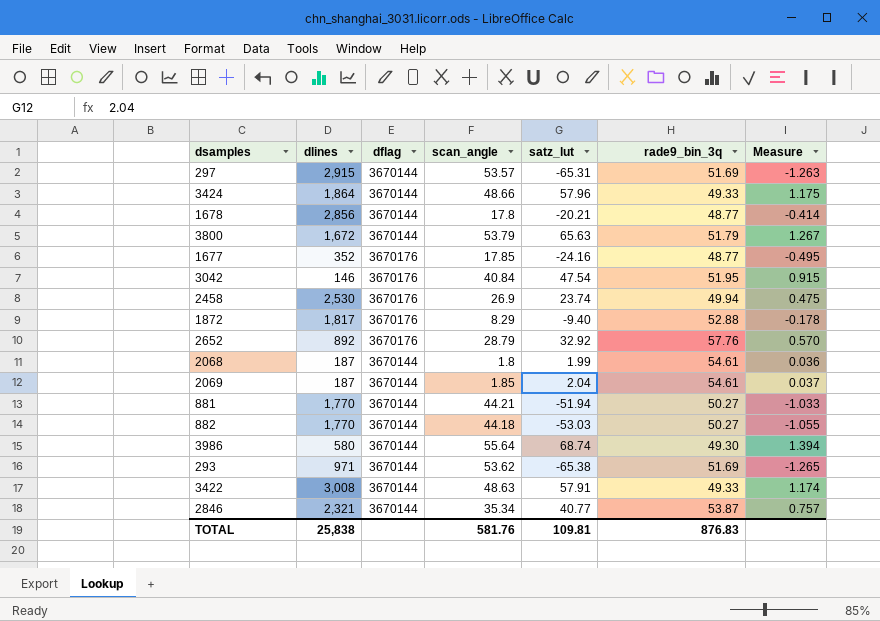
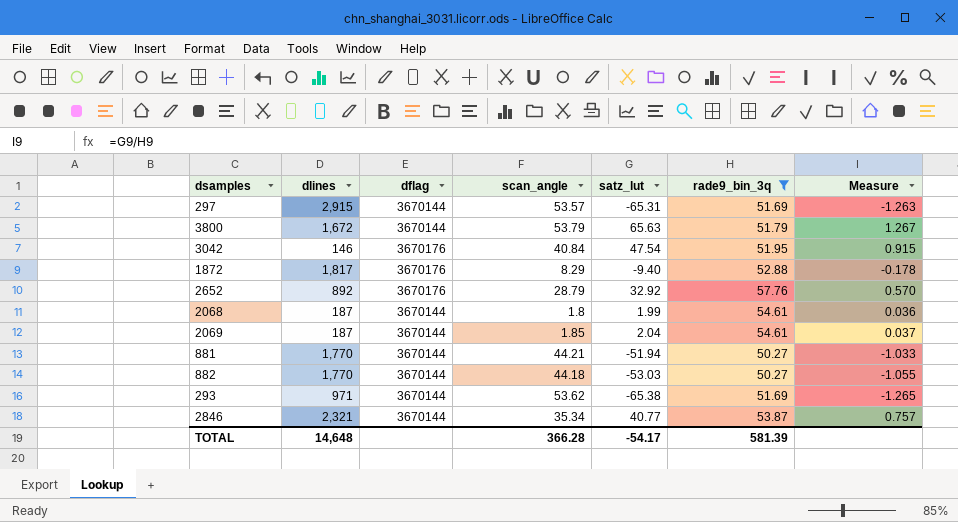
filter: none -> rade9_bin_3q >= 50.27
TOTAL | dlines: 25,838 -> 14,648
TOTAL | scan_angle: 581.76 -> 366.28
TOTAL | satz_lut: 109.81 -> -54.17
TOTAL | rade9_bin_3q: 876.83 -> 581.39

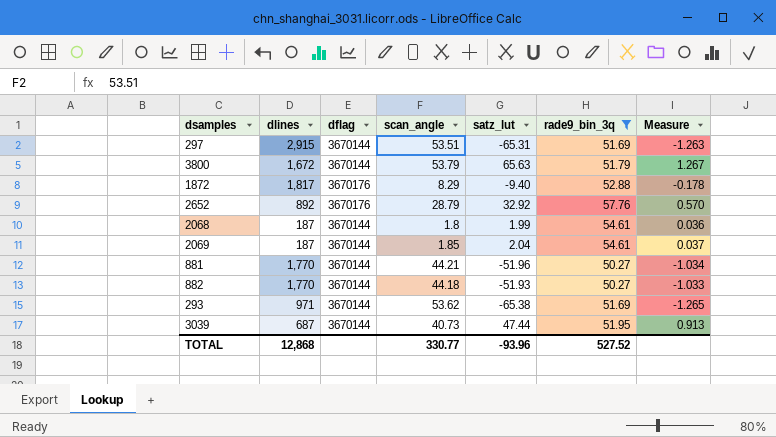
row 3042: 146 | 3670176 | 40.84 | 47.54 | 51.95 | 0.915 -> none
row 2846: 2,321 | 3670144 | 35.34 | 40.77 | 53.87 | 0.757 -> none
297 | scan_angle: 53.57 -> 53.51
881 | satz_lut: -51.94 -> -51.96
881 | Measure: -1.033 -> -1.034
882 | satz_lut: -53.03 -> -51.93
882 | Measure: -1.055 -> -1.033
row 3039: none -> 687 | 3670144 | 40.73 | 47.44 | 51.95 | 0.913
TOTAL | dlines: 14,648 -> 12,868
TOTAL | scan_angle: 366.28 -> 330.77
TOTAL | satz_lut: -54.17 -> -93.96
TOTAL | rade9_bin_3q: 581.39 -> 527.52

